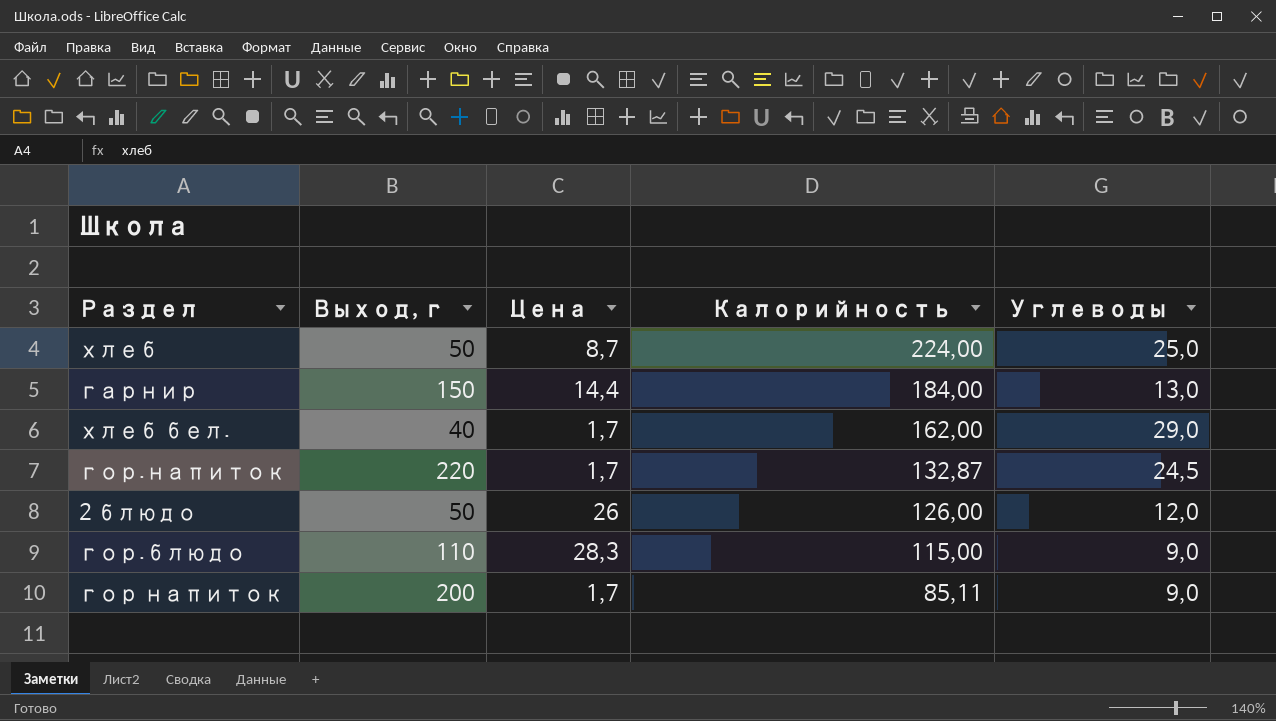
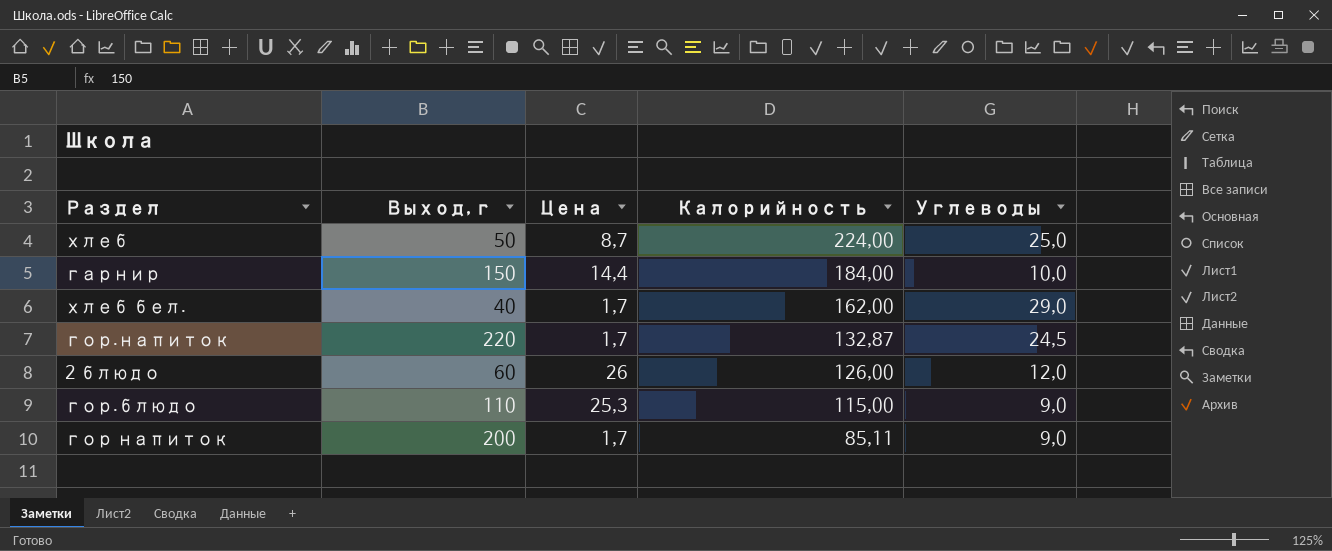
гарнир | Углеводы: 13,0 -> 10,0
2 блюдо | Выход, г: 50 -> 60
гор.блюдо | Цена: 28,3 -> 25,3

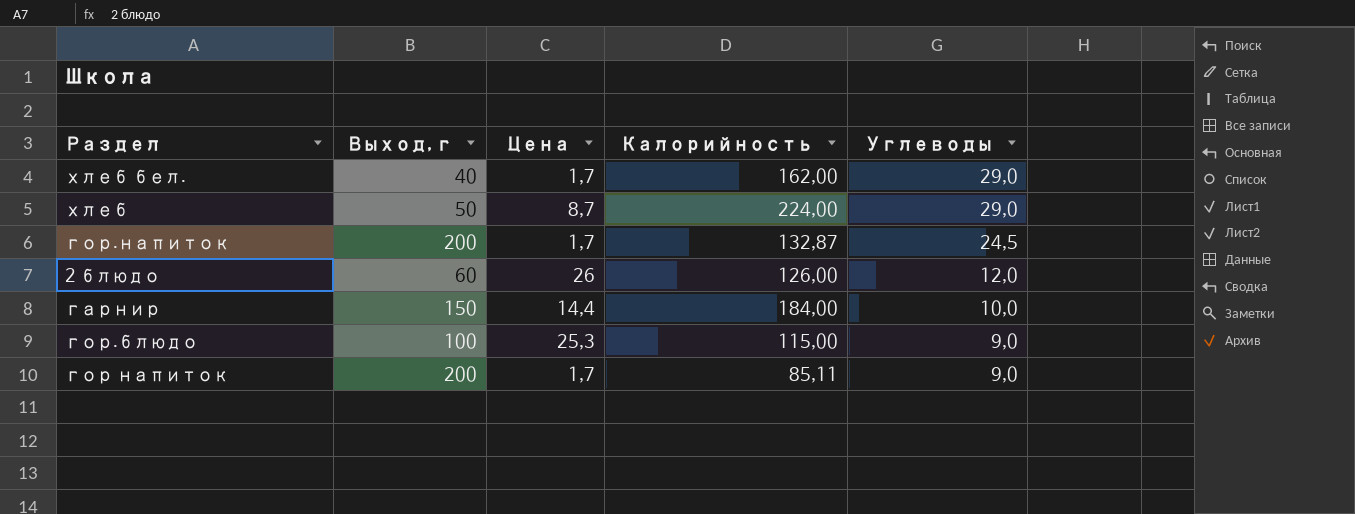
row order: Калорийность descending -> Углеводы descending
хлеб | Углеводы: 25,0 -> 29,0
гор.напиток | Выход, г: 220 -> 200
гор.блюдо | Выход, г: 110 -> 100

